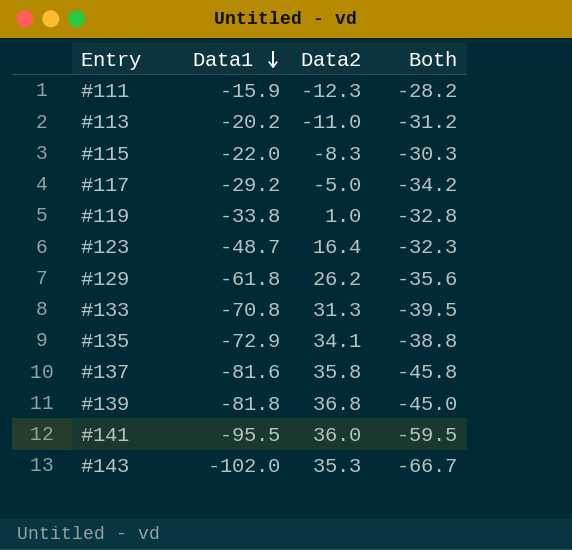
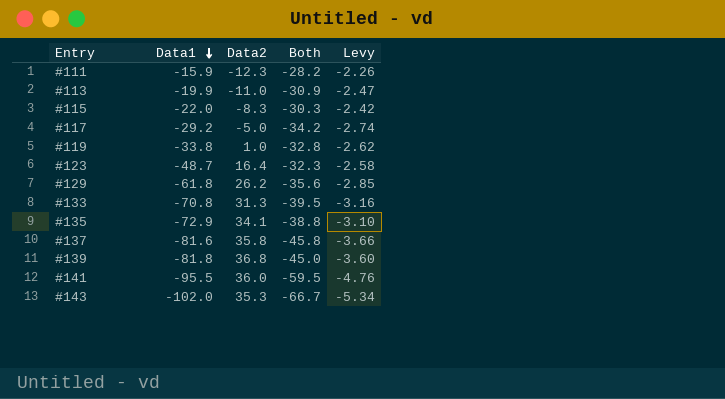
column Levy | formula: none -> [Both] * 0.08
#113 | Data1: -20.2 -> -19.9
#113 | Both: -31.2 -> -30.9

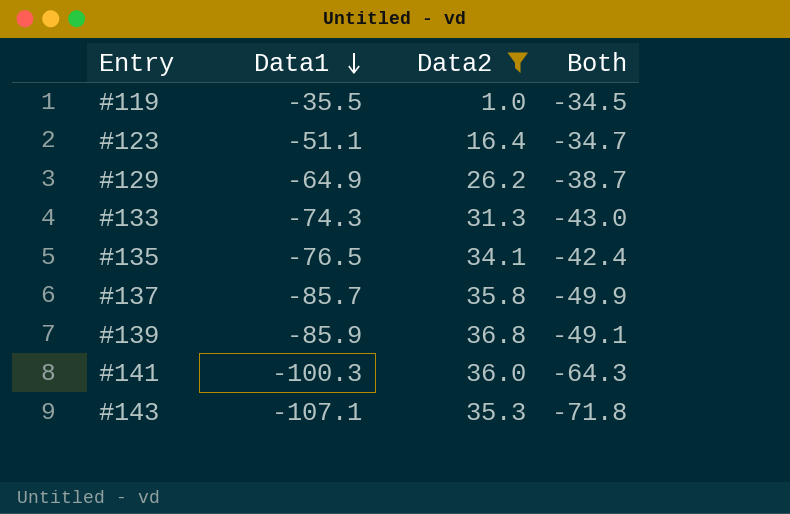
filter: none -> Data2 >= 1.0
column Levy | formula: [Both] * 0.08 -> none
#119 | Data1: -33.8 -> -35.5
#119 | Both: -32.8 -> -34.5
#123 | Data1: -48.7 -> -51.1
#123 | Both: -32.3 -> -34.7
#129 | Data1: -61.8 -> -64.9
#129 | Both: -35.6 -> -38.7
#133 | Data1: -70.8 -> -74.3
#133 | Both: -39.5 -> -43.0
#135 | Data1: -72.9 -> -76.5
#135 | Both: -38.8 -> -42.4
#137 | Data1: -81.6 -> -85.7
#137 | Both: -45.8 -> -49.9
#139 | Data1: -81.8 -> -85.9
#139 | Both: -45.0 -> -49.1
#141 | Data1: -95.5 -> -100.3
#141 | Both: -59.5 -> -64.3
#143 | Data1: -102.0 -> -107.1
#143 | Both: -66.7 -> -71.8

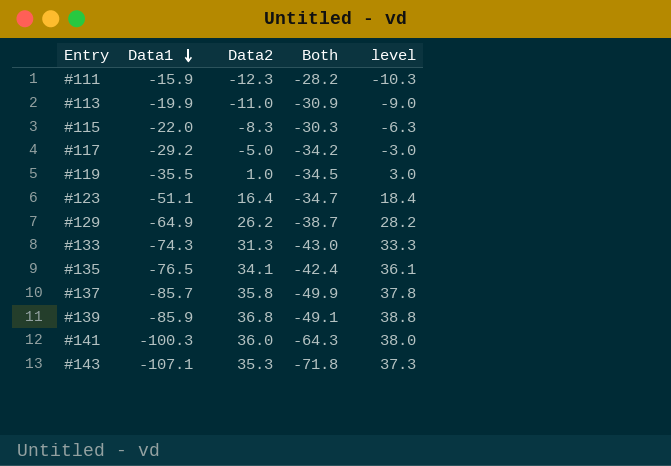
filter: Data2 >= 1.0 -> none
column level | formula: none -> [Data2] + 2

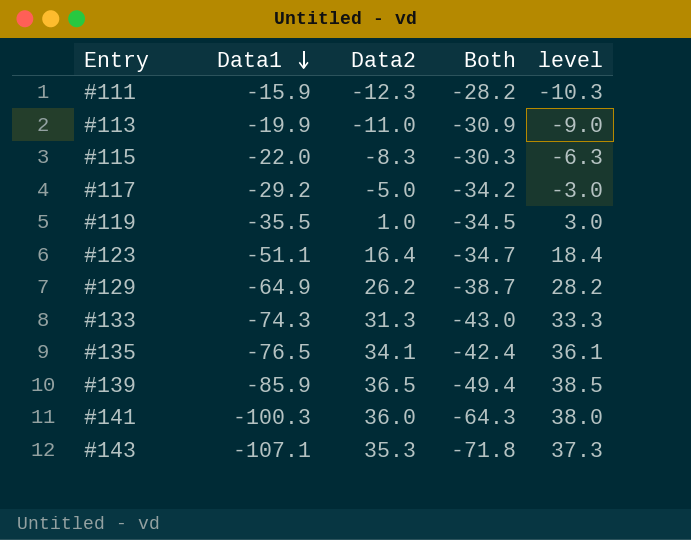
row #137: -85.7 | 35.8 | -49.9 | 37.8 -> none
#139 | Data2: 36.8 -> 36.5
#139 | Both: -49.1 -> -49.4
#139 | level: 38.8 -> 38.5

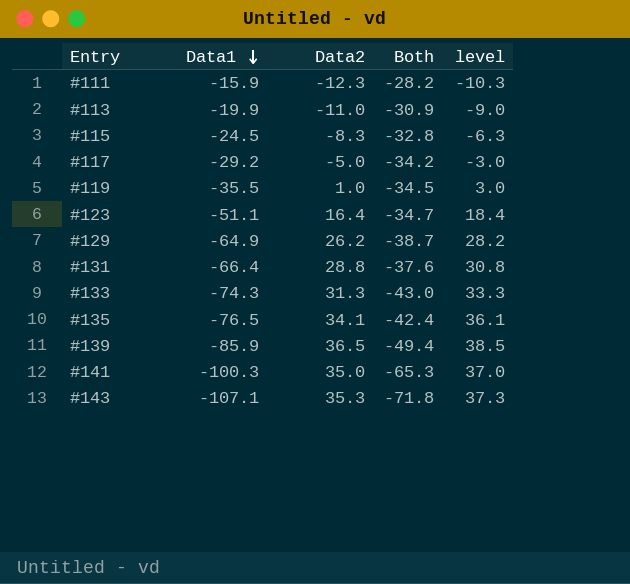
#115 | Data1: -22.0 -> -24.5
#115 | Both: -30.3 -> -32.8
row #131: none -> -66.4 | 28.8 | -37.6 | 30.8
#141 | Data2: 36.0 -> 35.0
#141 | Both: -64.3 -> -65.3
#141 | level: 38.0 -> 37.0

